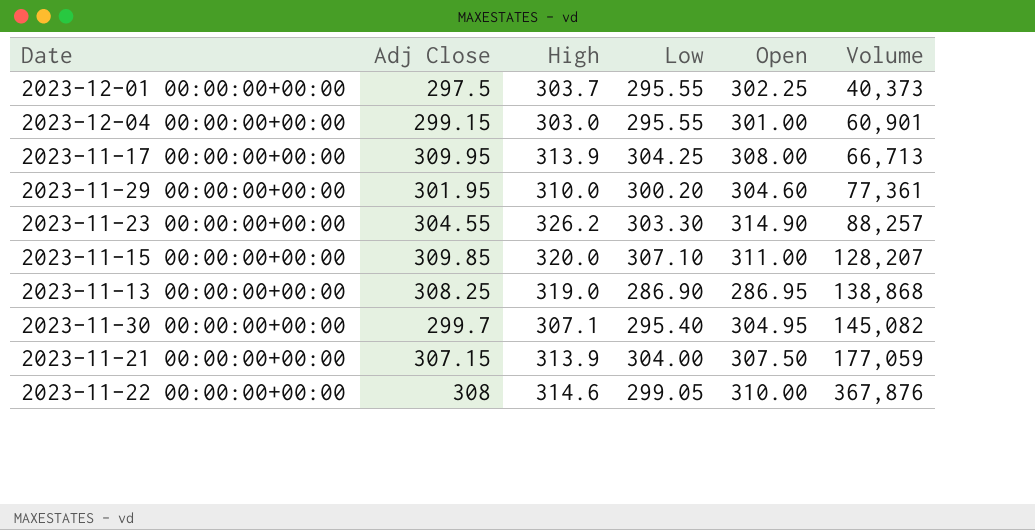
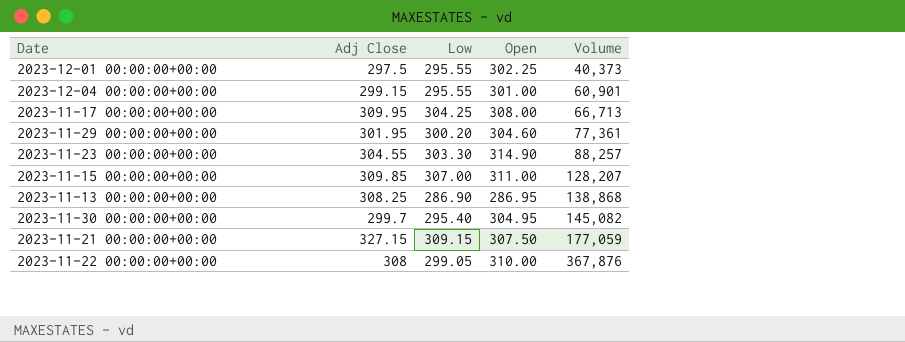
column High | position: 3 -> none
2023-11-15 00:00:00+00:00 | Low: 307.10 -> 307.00
2023-11-21 00:00:00+00:00 | Adj Close: 307.15 -> 327.15
2023-11-21 00:00:00+00:00 | Low: 304.00 -> 309.15

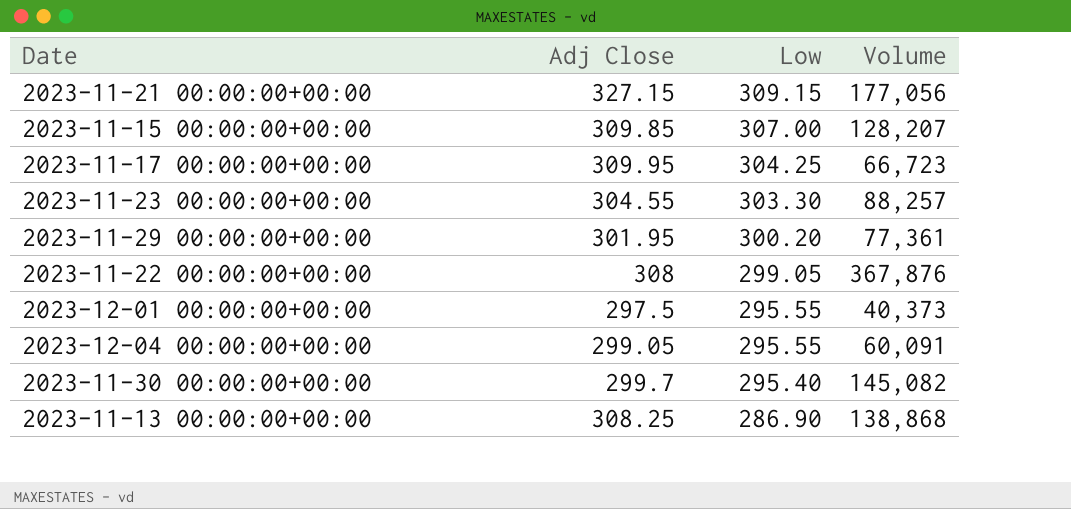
row order: Volume ascending -> Low descending
column Open | position: 4 -> none
2023-11-21 00:00:00+00:00 | Volume: 177,059 -> 177,056
2023-11-17 00:00:00+00:00 | Volume: 66,713 -> 66,723
2023-12-04 00:00:00+00:00 | Adj Close: 299.15 -> 299.05
2023-12-04 00:00:00+00:00 | Volume: 60,901 -> 60,091

